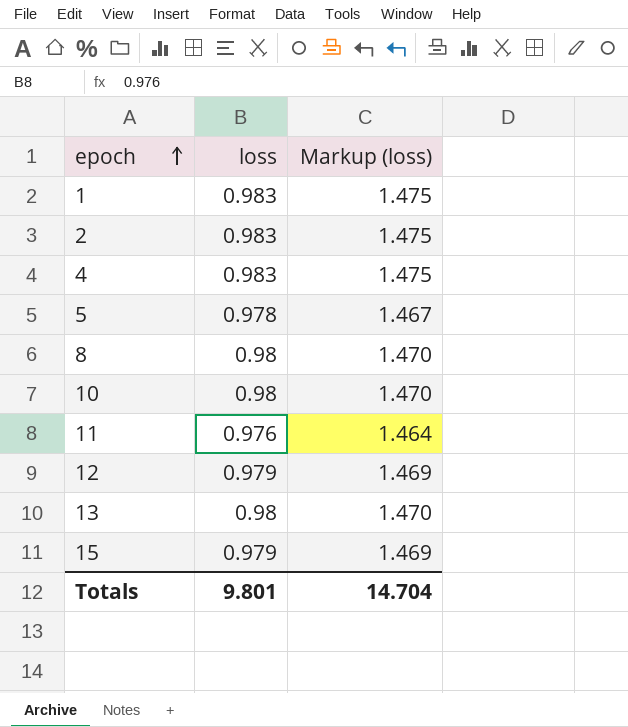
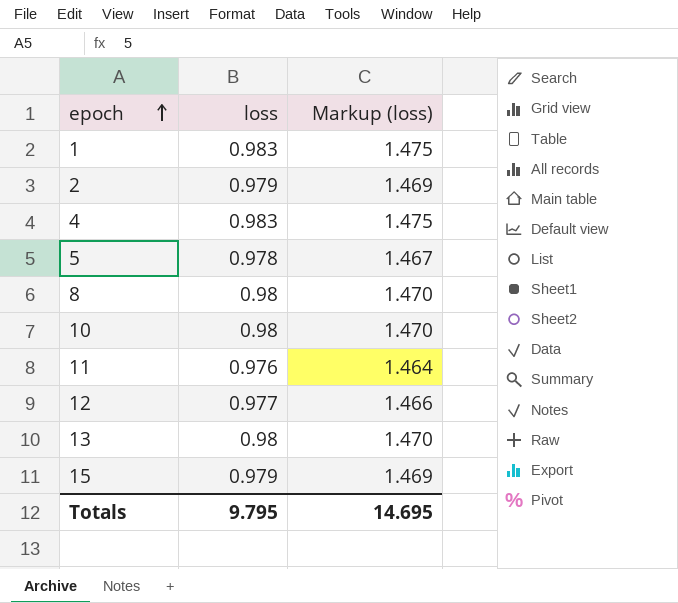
2 | loss: 0.983 -> 0.979
2 | Markup (loss): 1.475 -> 1.469
12 | loss: 0.979 -> 0.977
12 | Markup (loss): 1.469 -> 1.466
Totals | loss: 9.801 -> 9.795
Totals | Markup (loss): 14.704 -> 14.695

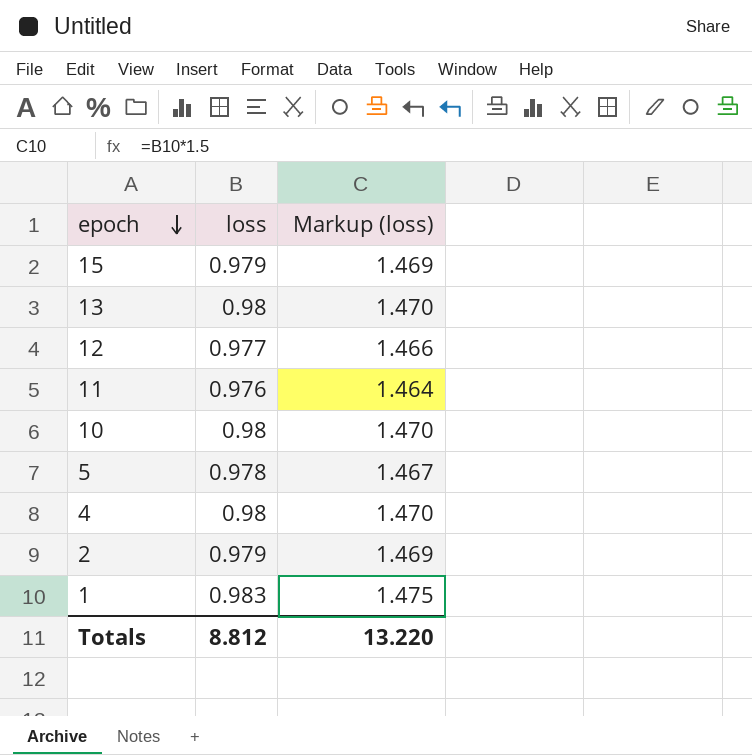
row order: epoch ascending -> epoch descending
row 8: 0.98 | 1.470 -> none
4 | loss: 0.983 -> 0.98
4 | Markup (loss): 1.475 -> 1.470
Totals | loss: 9.795 -> 8.812
Totals | Markup (loss): 14.695 -> 13.220

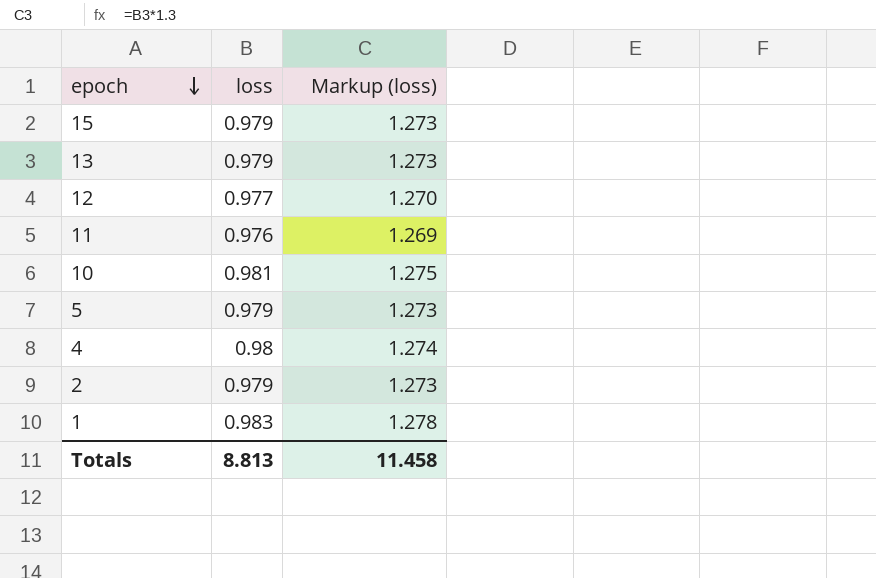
column Markup (loss) | formula: [loss] * 1.5 -> [loss] * 1.3
13 | loss: 0.98 -> 0.979
10 | loss: 0.98 -> 0.981
5 | loss: 0.978 -> 0.979
Totals | loss: 8.812 -> 8.813
Totals | Markup (loss): 13.220 -> 11.458

